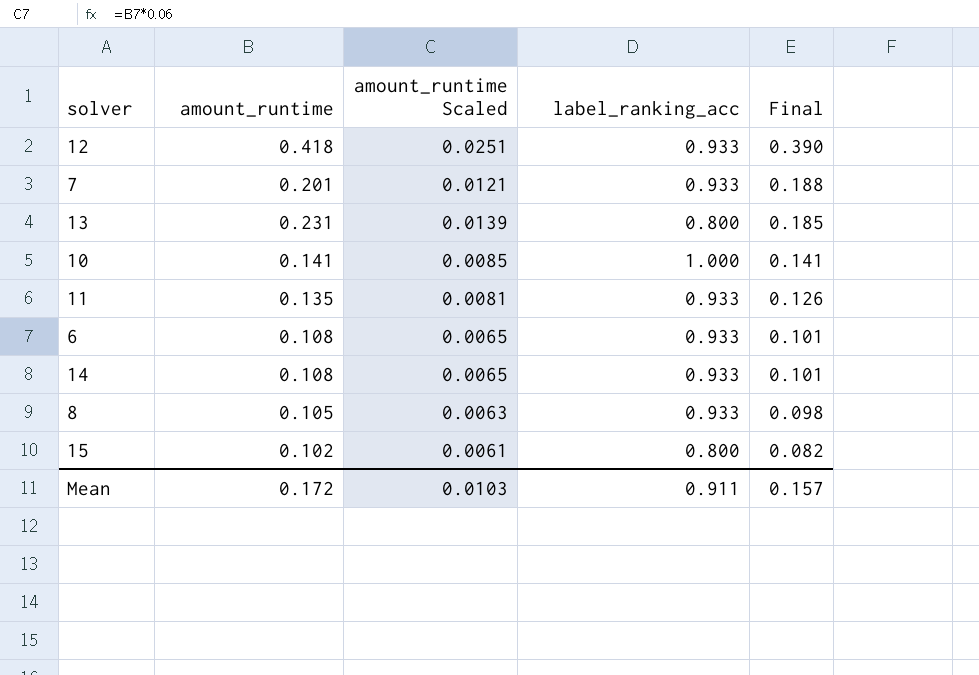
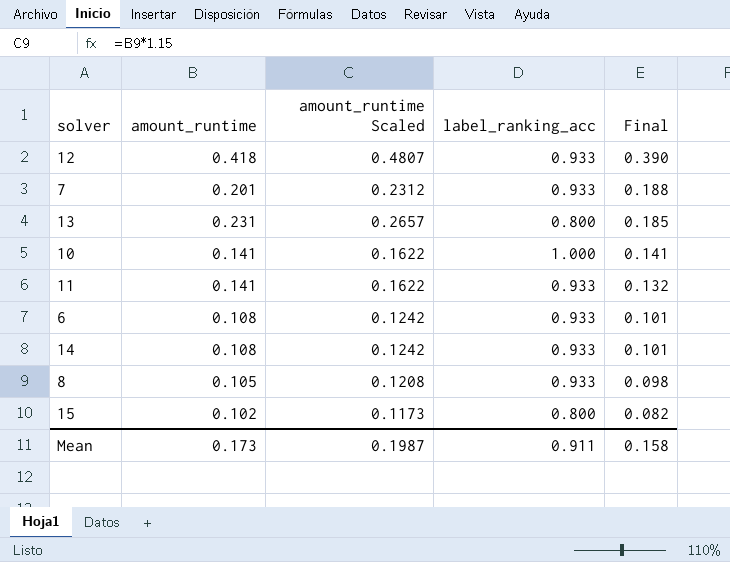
column amount_runtime Scaled | formula: [amount_runtime] * 0.06 -> [amount_runtime] * 1.15
11 | amount_runtime: 0.135 -> 0.141
11 | Final: 0.126 -> 0.132
Mean | amount_runtime: 0.172 -> 0.173
Mean | amount_runtime Scaled: 0.0103 -> 0.1987
Mean | Final: 0.157 -> 0.158

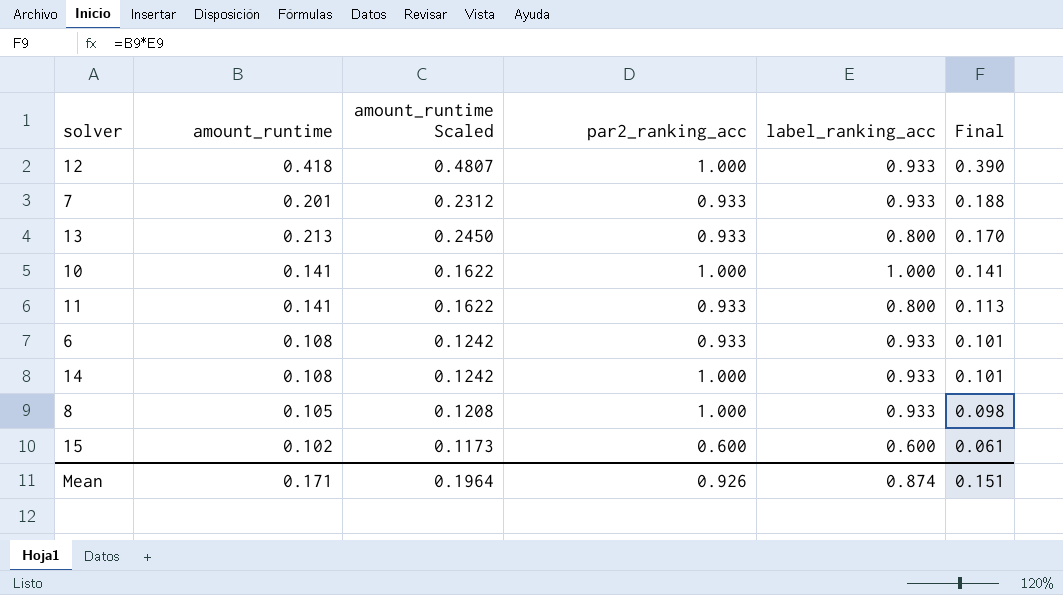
column par2_ranking_acc | position: none -> 4
13 | amount_runtime: 0.231 -> 0.213
13 | amount_runtime Scaled: 0.2657 -> 0.2450
13 | Final: 0.185 -> 0.170
11 | label_ranking_acc: 0.933 -> 0.800
11 | Final: 0.132 -> 0.113
15 | label_ranking_acc: 0.800 -> 0.600
15 | Final: 0.082 -> 0.061
Mean | amount_runtime: 0.173 -> 0.171
Mean | amount_runtime Scaled: 0.1987 -> 0.1964
Mean | label_ranking_acc: 0.911 -> 0.874
Mean | Final: 0.158 -> 0.151

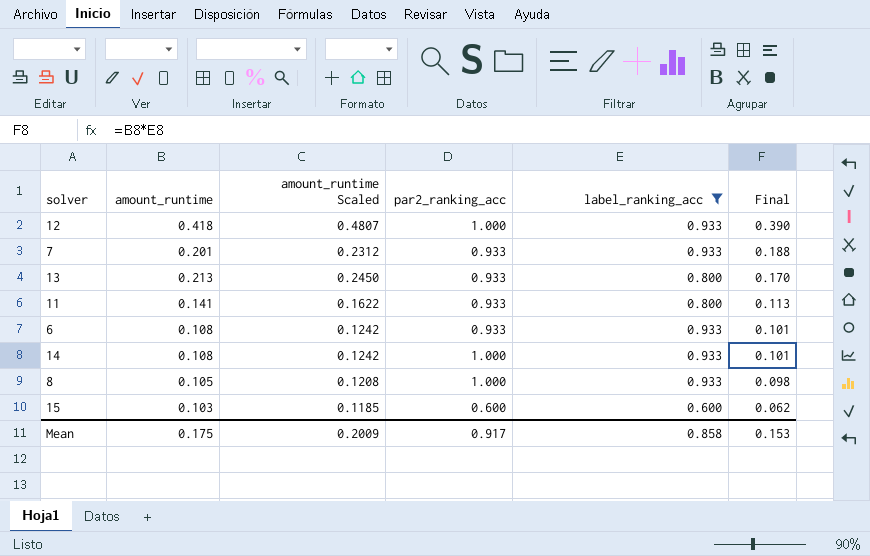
filter: none -> label_ranking_acc != 1.000
15 | amount_runtime: 0.102 -> 0.103
15 | amount_runtime Scaled: 0.1173 -> 0.1185
15 | Final: 0.061 -> 0.062
Mean | amount_runtime: 0.171 -> 0.175
Mean | amount_runtime Scaled: 0.1964 -> 0.2009
Mean | par2_ranking_acc: 0.926 -> 0.917
Mean | label_ranking_acc: 0.874 -> 0.858
Mean | Final: 0.151 -> 0.153

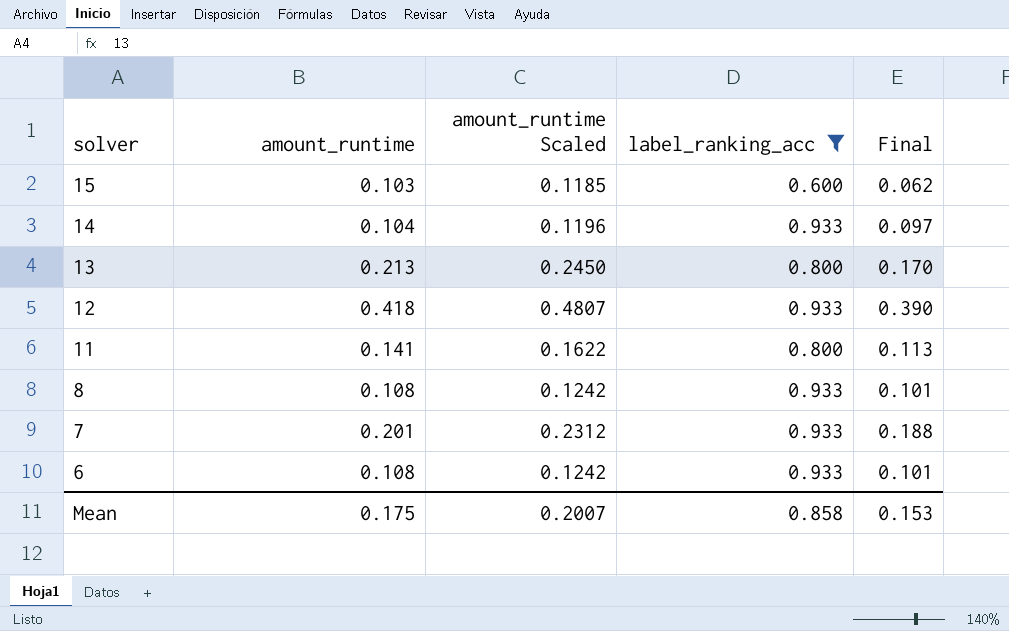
row order: Final descending -> solver descending
column par2_ranking_acc | position: 4 -> none
14 | amount_runtime: 0.108 -> 0.104
14 | amount_runtime Scaled: 0.1242 -> 0.1196
14 | Final: 0.101 -> 0.097
8 | amount_runtime: 0.105 -> 0.108
8 | amount_runtime Scaled: 0.1208 -> 0.1242
8 | Final: 0.098 -> 0.101
Mean | amount_runtime Scaled: 0.2009 -> 0.2007

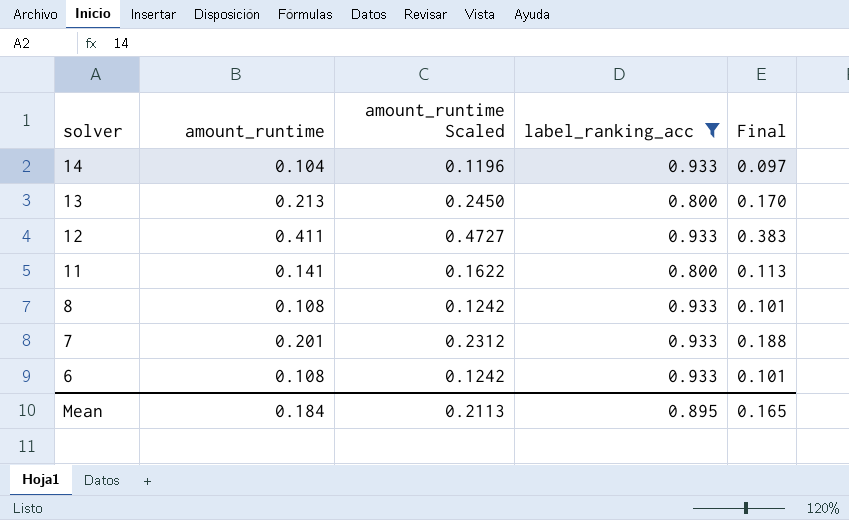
row 15: 0.103 | 0.1185 | 0.600 | 0.062 -> none
12 | amount_runtime: 0.418 -> 0.411
12 | amount_runtime Scaled: 0.4807 -> 0.4727
12 | Final: 0.390 -> 0.383
Mean | amount_runtime: 0.175 -> 0.184
Mean | amount_runtime Scaled: 0.2007 -> 0.2113
Mean | label_ranking_acc: 0.858 -> 0.895
Mean | Final: 0.153 -> 0.165

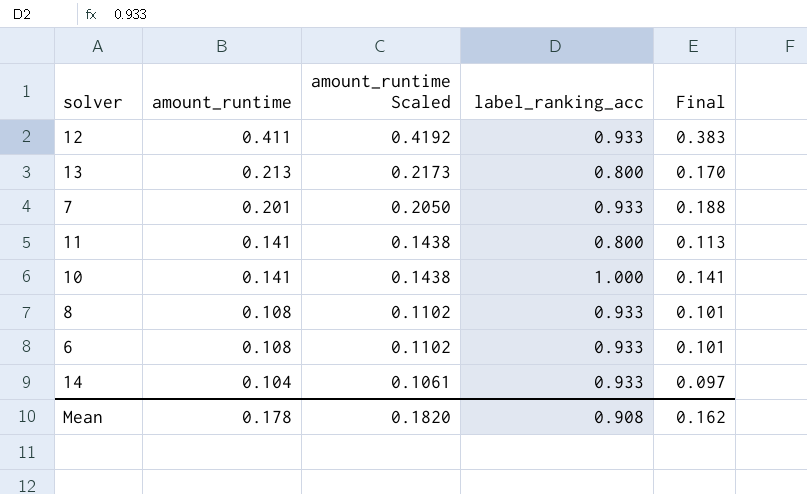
filter: label_ranking_acc != 1.000 -> none
row order: solver descending -> amount_runtime descending
column amount_runtime Scaled | formula: [amount_runtime] * 1.15 -> [amount_runtime] * 1.02
Mean | amount_runtime: 0.184 -> 0.178
Mean | amount_runtime Scaled: 0.2113 -> 0.1820
Mean | label_ranking_acc: 0.895 -> 0.908
Mean | Final: 0.165 -> 0.162

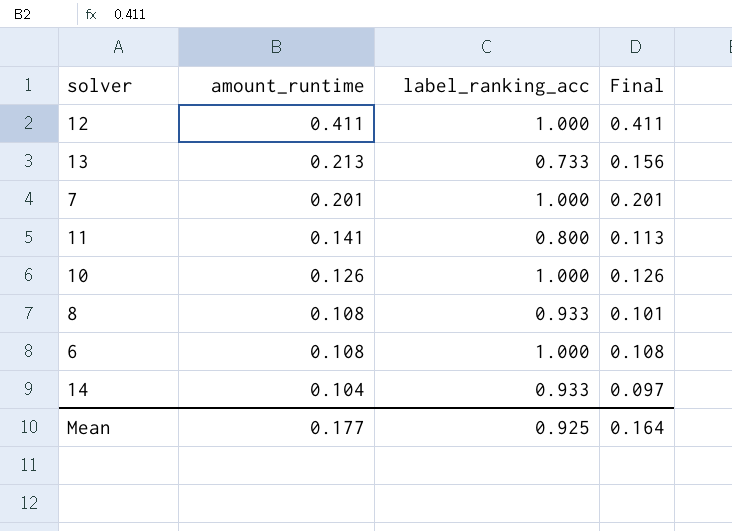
column amount_runtime Scaled | formula: [amount_runtime] * 1.02 -> none
12 | label_ranking_acc: 0.933 -> 1.000
12 | Final: 0.383 -> 0.411
13 | label_ranking_acc: 0.800 -> 0.733
13 | Final: 0.170 -> 0.156
7 | label_ranking_acc: 0.933 -> 1.000
7 | Final: 0.188 -> 0.201
10 | amount_runtime: 0.141 -> 0.126
10 | Final: 0.141 -> 0.126
6 | label_ranking_acc: 0.933 -> 1.000
6 | Final: 0.101 -> 0.108
Mean | amount_runtime: 0.178 -> 0.177
Mean | label_ranking_acc: 0.908 -> 0.925
Mean | Final: 0.162 -> 0.164

